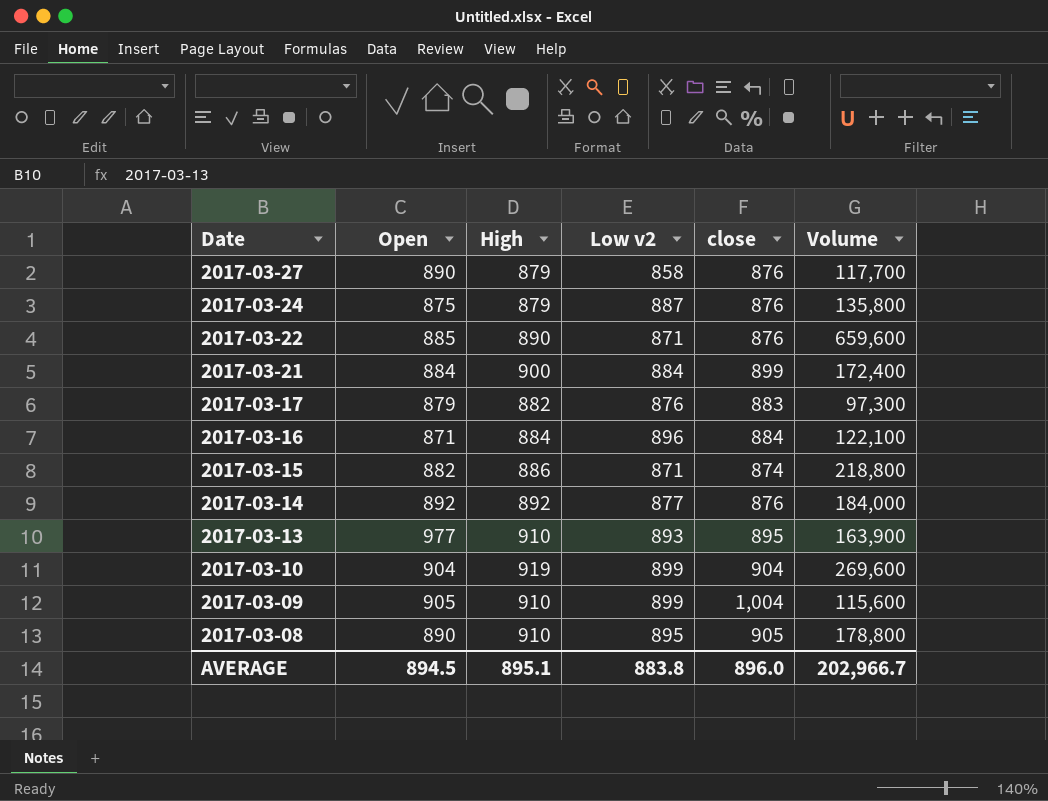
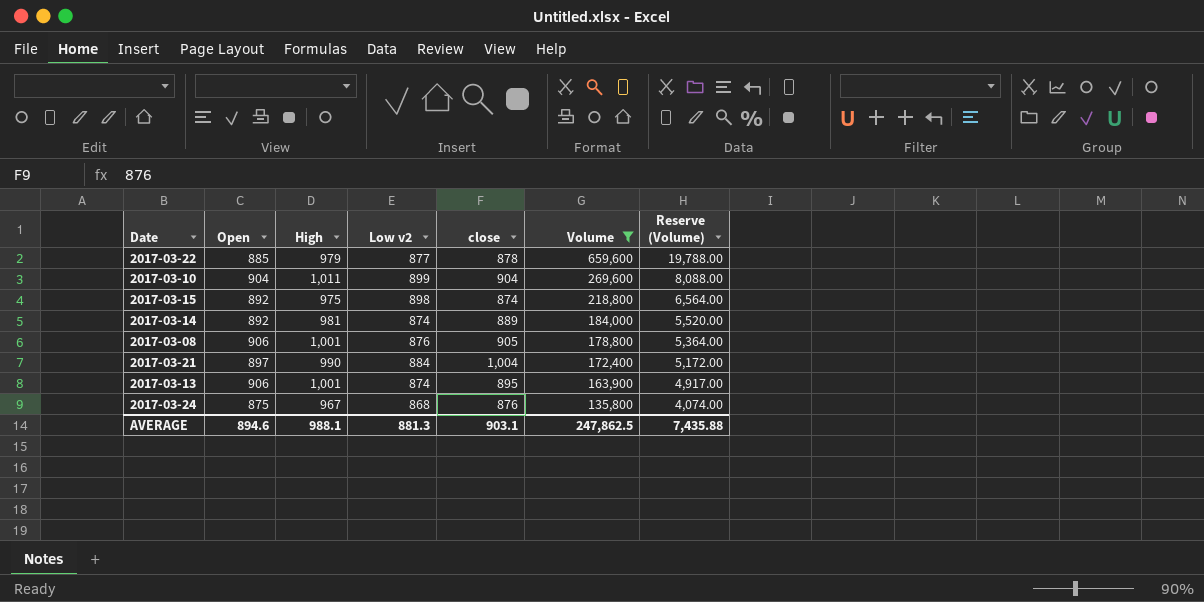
filter: none -> Volume >= 135,800
row order: Date descending -> Volume descending
column Reserve (Volume) | formula: none -> [Volume] * 0.03
2017-03-22 | High: 890 -> 979
2017-03-22 | Low v2: 871 -> 877
2017-03-22 | close: 876 -> 878
2017-03-10 | High: 919 -> 1,011
2017-03-15 | Open: 882 -> 892
2017-03-15 | High: 886 -> 975
2017-03-15 | Low v2: 871 -> 898
2017-03-14 | High: 892 -> 981
2017-03-14 | Low v2: 877 -> 874
2017-03-14 | close: 876 -> 889
2017-03-08 | Open: 890 -> 906
2017-03-08 | High: 910 -> 1,001
2017-03-08 | Low v2: 895 -> 876
2017-03-21 | Open: 884 -> 897
2017-03-21 | High: 900 -> 990
2017-03-21 | close: 899 -> 1,004
2017-03-13 | Open: 977 -> 906
2017-03-13 | High: 910 -> 1,001
2017-03-13 | Low v2: 893 -> 874
2017-03-24 | High: 879 -> 967
2017-03-24 | Low v2: 887 -> 868
AVERAGE | Open: 894.5 -> 894.6
AVERAGE | High: 895.1 -> 988.1
AVERAGE | Low v2: 883.8 -> 881.3
AVERAGE | close: 896.0 -> 903.1
AVERAGE | Volume: 202,966.7 -> 247,862.5

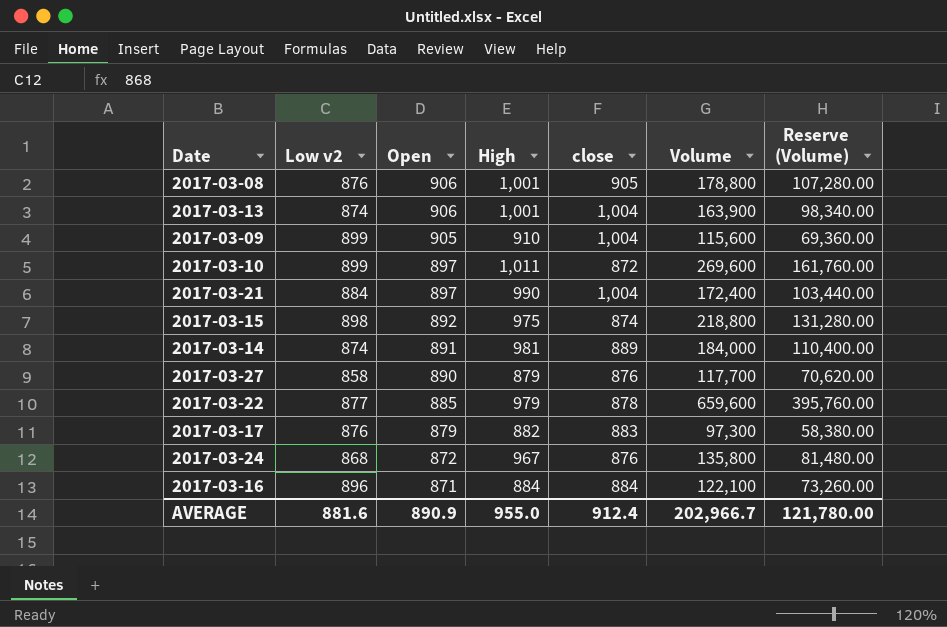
filter: Volume >= 135,800 -> none
row order: Volume descending -> Open descending
column Low v2 | position: 4 -> 2
column Reserve (Volume) | formula: [Volume] * 0.03 -> [Volume] * 0.6
2017-03-13 | close: 895 -> 1,004
2017-03-10 | Open: 904 -> 897
2017-03-10 | close: 904 -> 872
2017-03-14 | Open: 892 -> 891
2017-03-24 | Open: 875 -> 872
AVERAGE | Low v2: 881.3 -> 881.6
AVERAGE | Open: 894.6 -> 890.9
AVERAGE | High: 988.1 -> 955.0
AVERAGE | close: 903.1 -> 912.4
AVERAGE | Volume: 247,862.5 -> 202,966.7
AVERAGE | Reserve (Volume): 7,435.88 -> 121,780.00

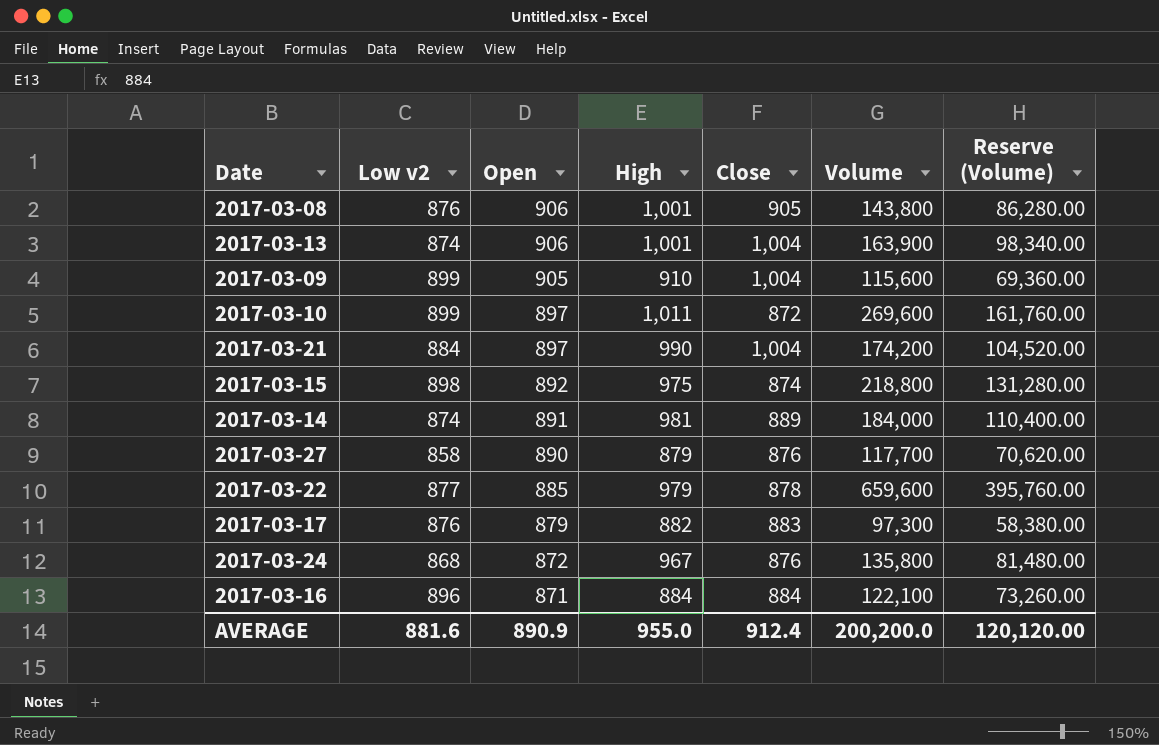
column name: close -> Close
2017-03-08 | Volume: 178,800 -> 143,800
2017-03-08 | Reserve (Volume): 107,280.00 -> 86,280.00
2017-03-21 | Volume: 172,400 -> 174,200
2017-03-21 | Reserve (Volume): 103,440.00 -> 104,520.00
AVERAGE | Volume: 202,966.7 -> 200,200.0
AVERAGE | Reserve (Volume): 121,780.00 -> 120,120.00

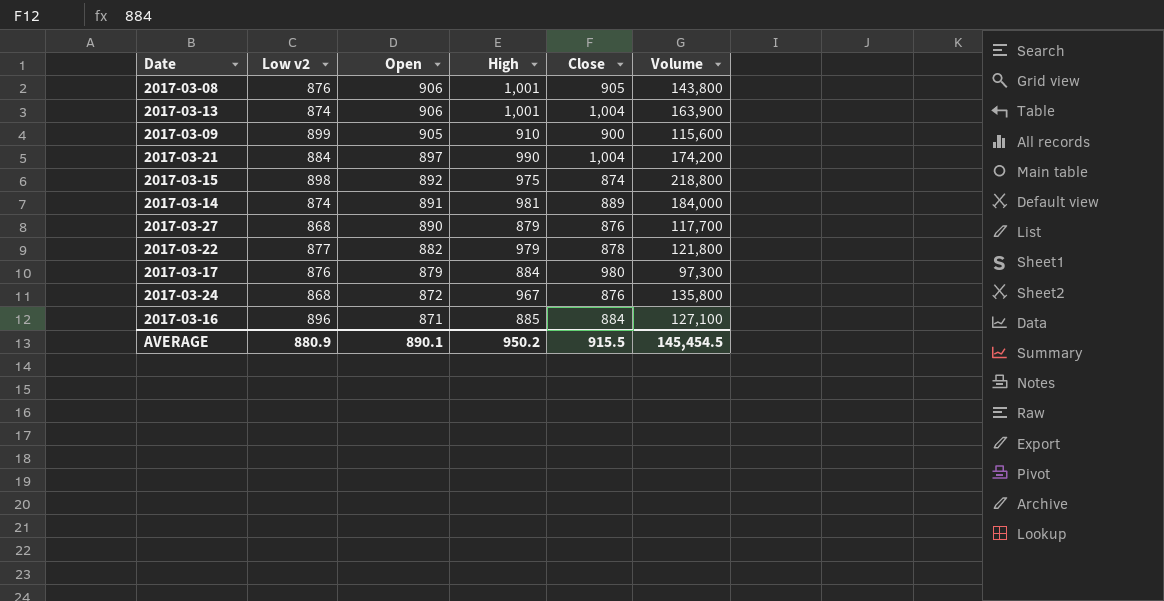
column Reserve (Volume) | formula: [Volume] * 0.6 -> none
row 2017-03-10: 899 | 897 | 1,011 | 872 | 269,600 | 161,760.00 -> none
2017-03-09 | Close: 1,004 -> 900
2017-03-27 | Low v2: 858 -> 868
2017-03-22 | Open: 885 -> 882
2017-03-22 | Volume: 659,600 -> 121,800
2017-03-17 | High: 882 -> 884
2017-03-17 | Close: 883 -> 980
2017-03-16 | High: 884 -> 885
2017-03-16 | Volume: 122,100 -> 127,100
AVERAGE | Low v2: 881.6 -> 880.9
AVERAGE | Open: 890.9 -> 890.1
AVERAGE | High: 955.0 -> 950.2
AVERAGE | Close: 912.4 -> 915.5
AVERAGE | Volume: 200,200.0 -> 145,454.5

